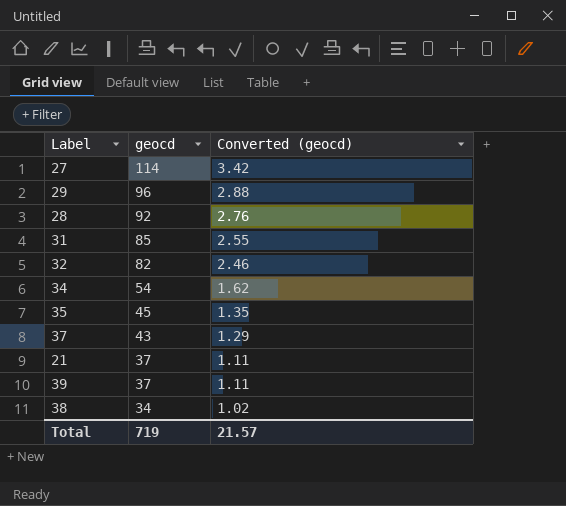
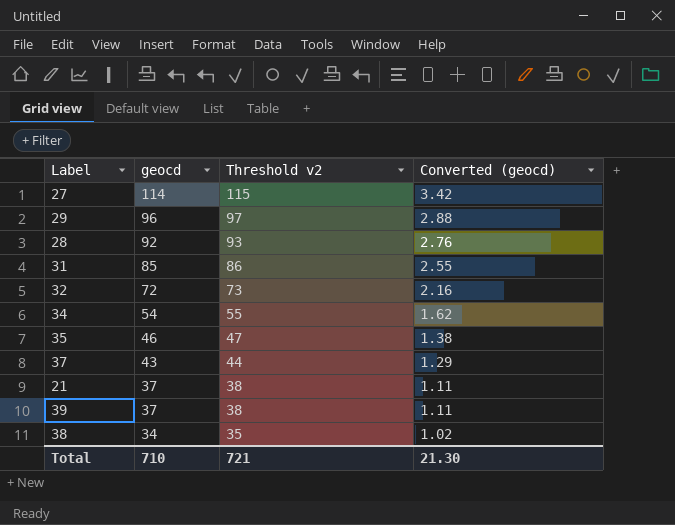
column Threshold v2 | formula: none -> [geocd] + 1
32 | geocd: 82 -> 72
32 | Converted (geocd): 2.46 -> 2.16
35 | geocd: 45 -> 46
35 | Converted (geocd): 1.35 -> 1.38
Total | geocd: 719 -> 710
Total | Converted (geocd): 21.57 -> 21.30

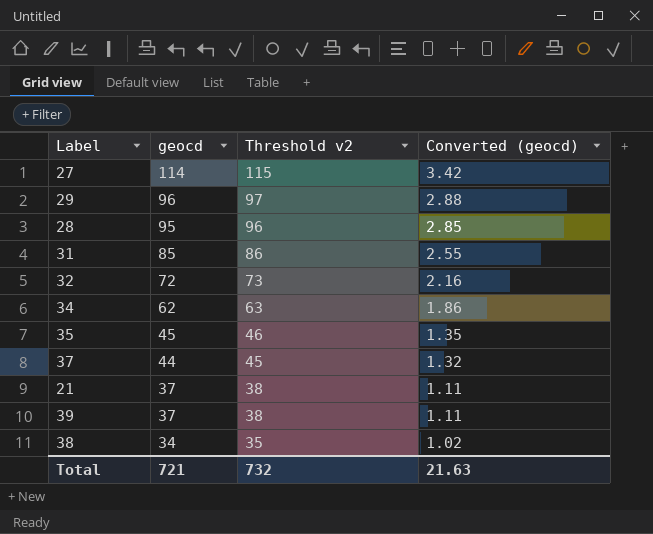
28 | geocd: 92 -> 95
28 | Threshold v2: 93 -> 96
28 | Converted (geocd): 2.76 -> 2.85
34 | geocd: 54 -> 62
34 | Threshold v2: 55 -> 63
34 | Converted (geocd): 1.62 -> 1.86
35 | geocd: 46 -> 45
35 | Threshold v2: 47 -> 46
35 | Converted (geocd): 1.38 -> 1.35
37 | geocd: 43 -> 44
37 | Threshold v2: 44 -> 45
37 | Converted (geocd): 1.29 -> 1.32
Total | geocd: 710 -> 721
Total | Threshold v2: 721 -> 732
Total | Converted (geocd): 21.30 -> 21.63

